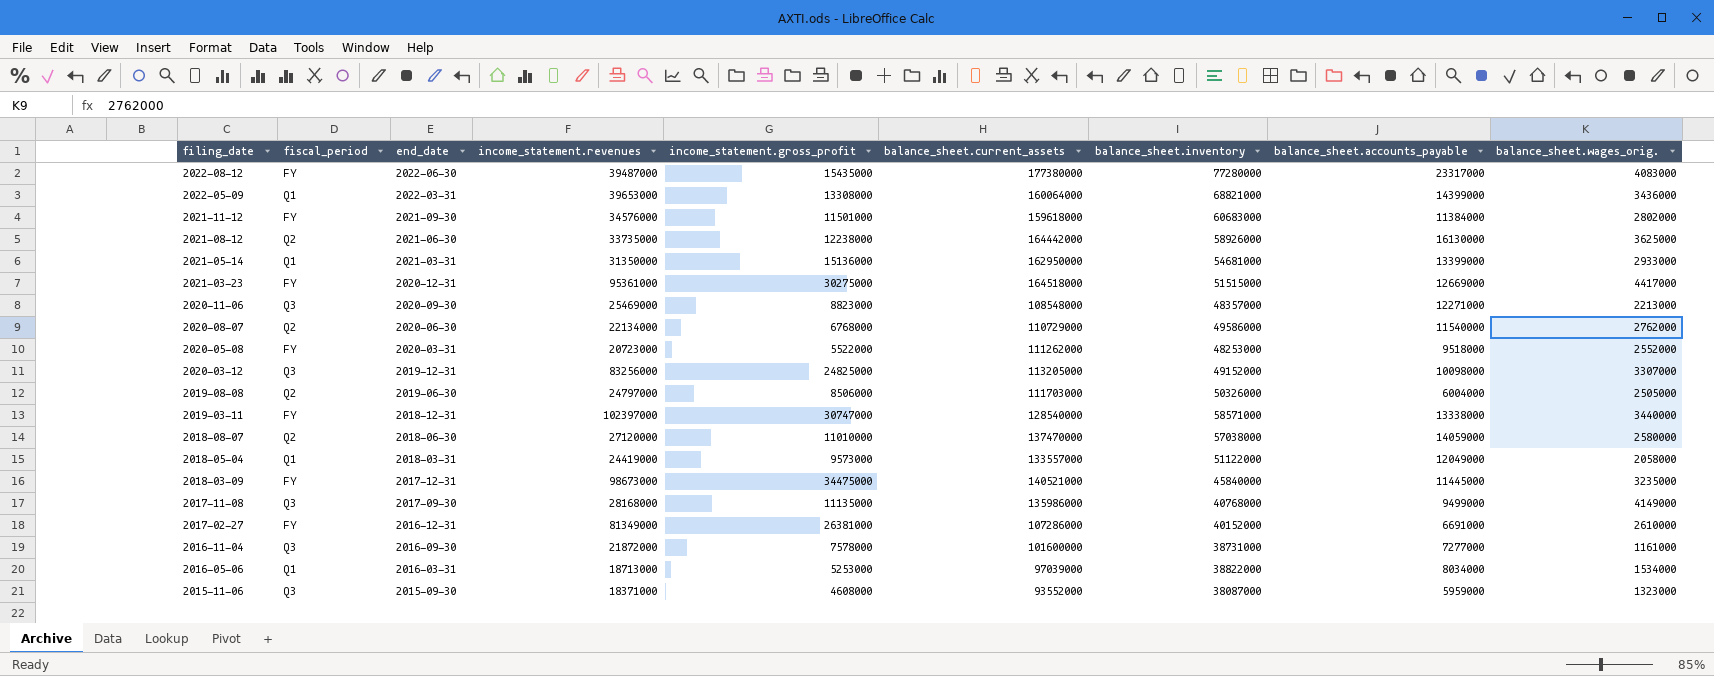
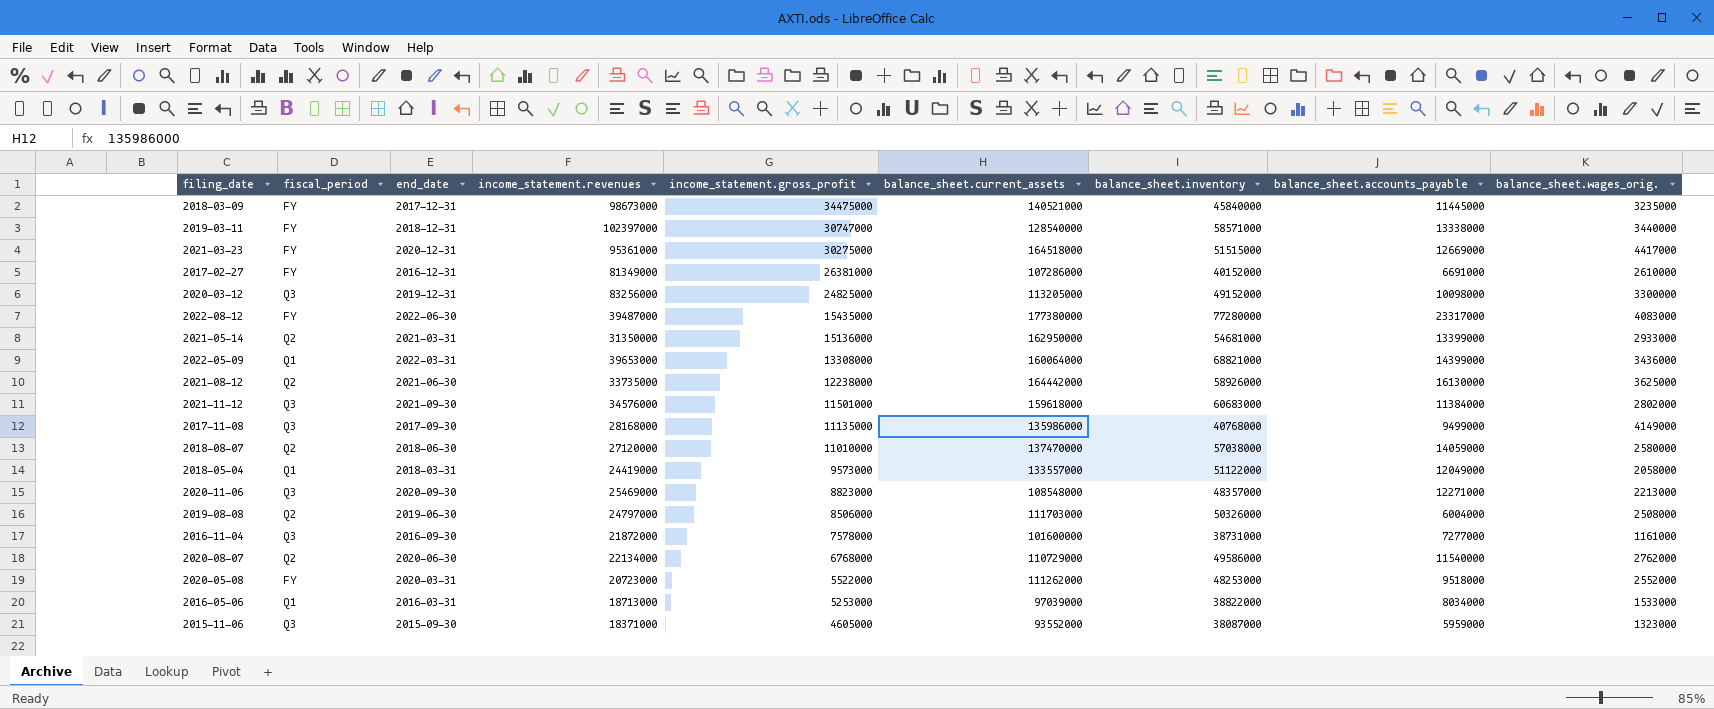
row order: filing_date descending -> income_statement.gross_profit descending
2020-03-12 | balance_sheet.wages_orig.: 3307000 -> 3300000
2021-05-14 | fiscal_period: Q1 -> Q2
2021-11-12 | fiscal_period: FY -> Q3
2019-08-08 | balance_sheet.wages_orig.: 2505000 -> 2508000
2016-05-06 | balance_sheet.wages_orig.: 1534000 -> 1533000
2015-11-06 | income_statement.gross_profit: 4608000 -> 4605000

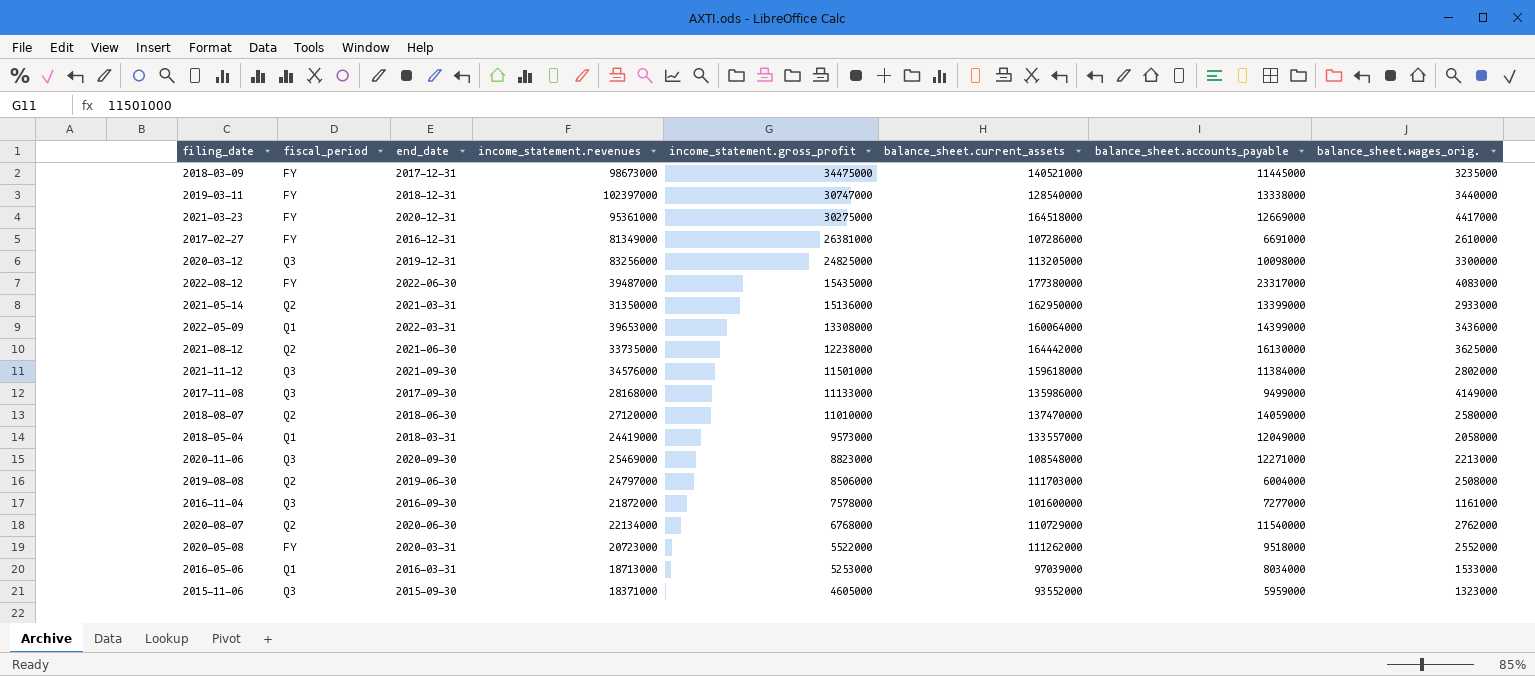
column balance_sheet.inventory | position: 7 -> none
2017-11-08 | income_statement.gross_profit: 11135000 -> 11133000

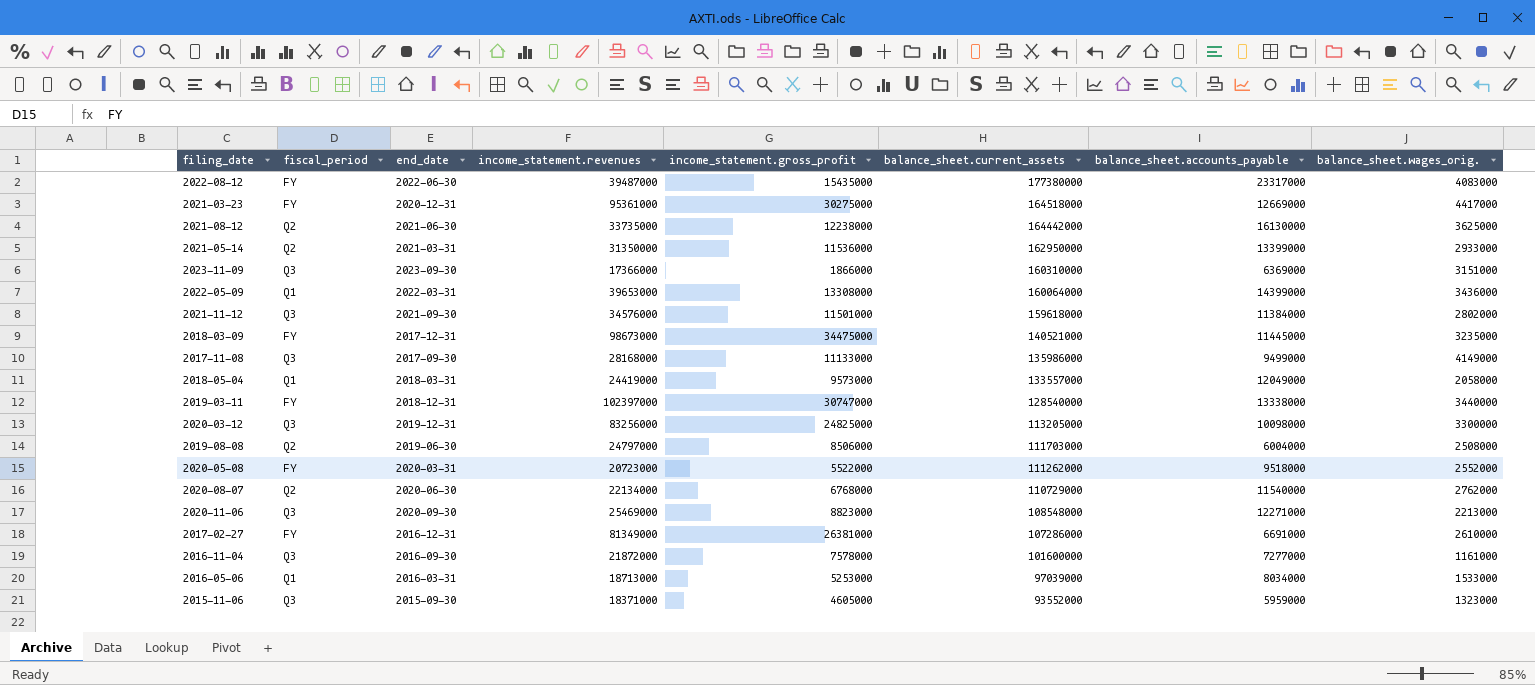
row order: income_statement.gross_profit descending -> balance_sheet.current_assets descending
row 2018-08-07: Q2 | 2018-06-30 | 27120000 | 11010000 | 137470000 | 14059000 | 2580000 -> none
2021-05-14 | income_statement.gross_profit: 15136000 -> 11536000
row 2023-11-09: none -> Q3 | 2023-09-30 | 17366000 | 1866000 | 160310000 | 6369000 | 3151000

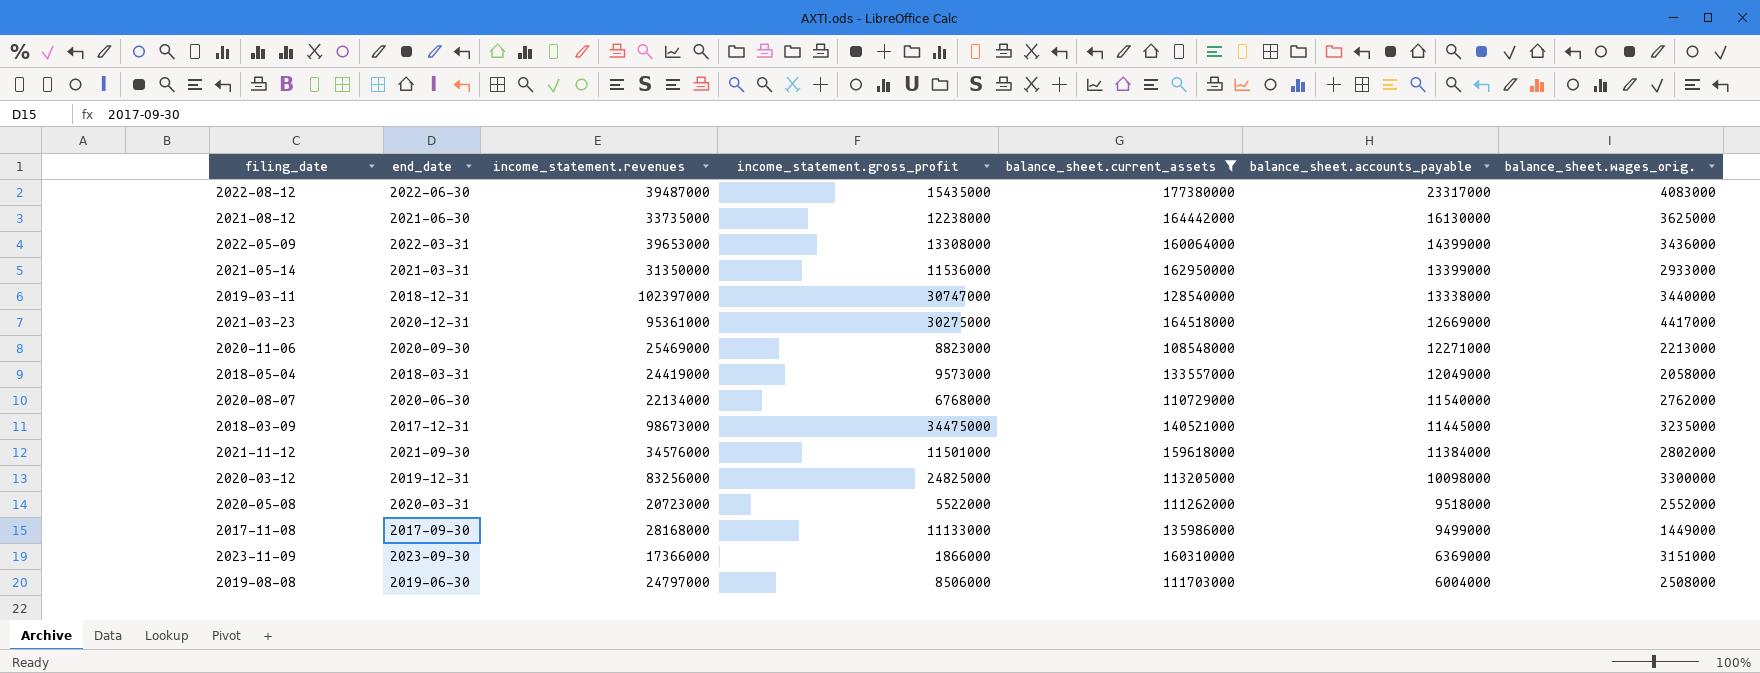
filter: none -> balance_sheet.current_assets >= 108548000
row order: balance_sheet.current_assets descending -> balance_sheet.accounts_payable descending
column fiscal_period | position: 2 -> none
2017-11-08 | balance_sheet.wages_orig.: 4149000 -> 1449000

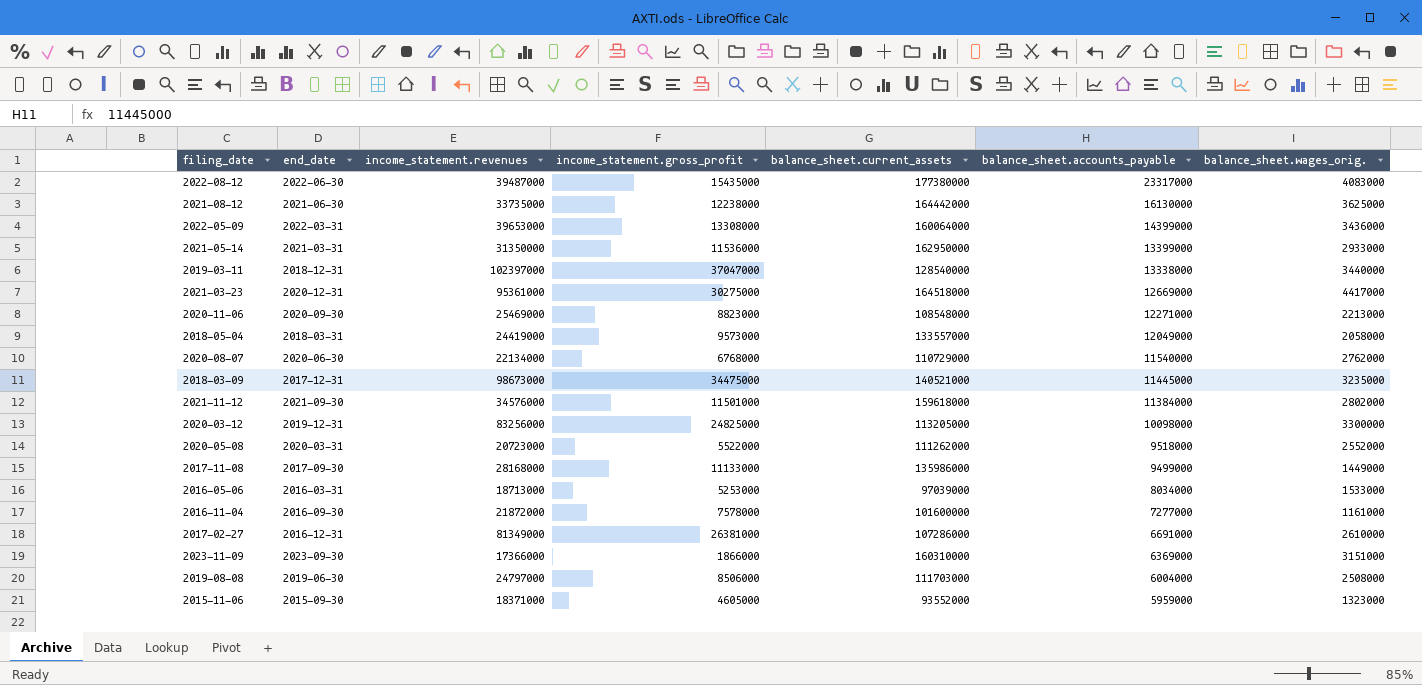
filter: balance_sheet.current_assets >= 108548000 -> none
2019-03-11 | income_statement.gross_profit: 30747000 -> 37047000

